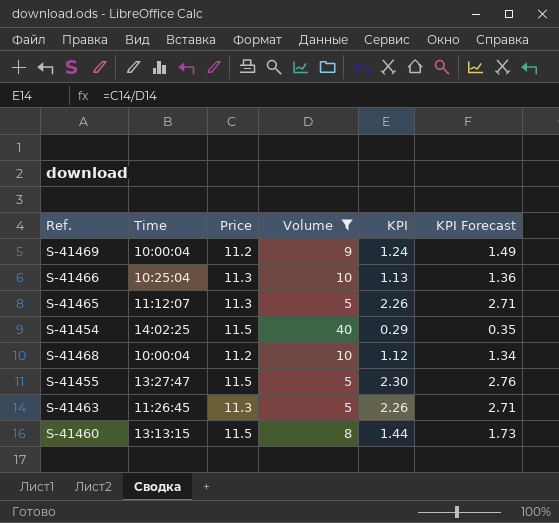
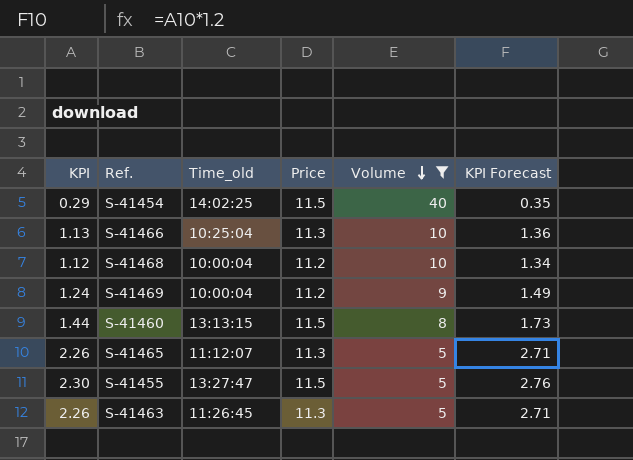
row order: none -> Volume descending
column KPI | position: 5 -> 1
column name: Time -> Time_old

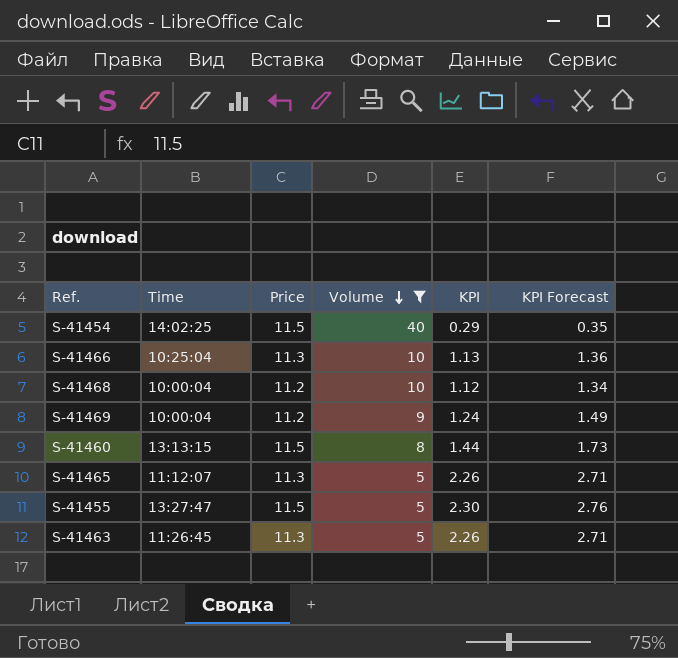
column name: Time_old -> Time
column KPI | position: 1 -> 5

